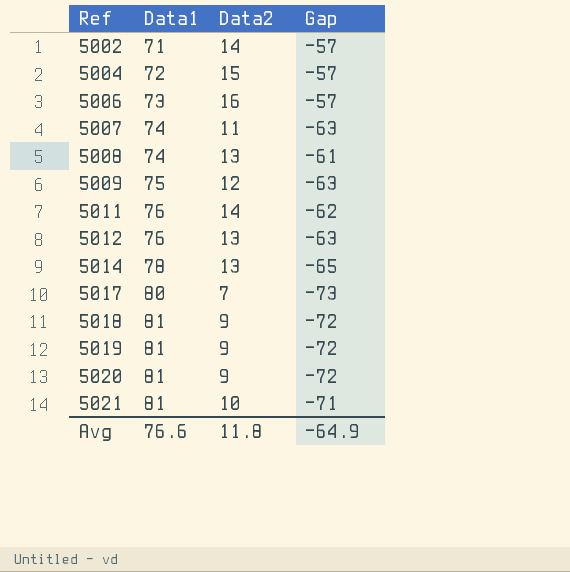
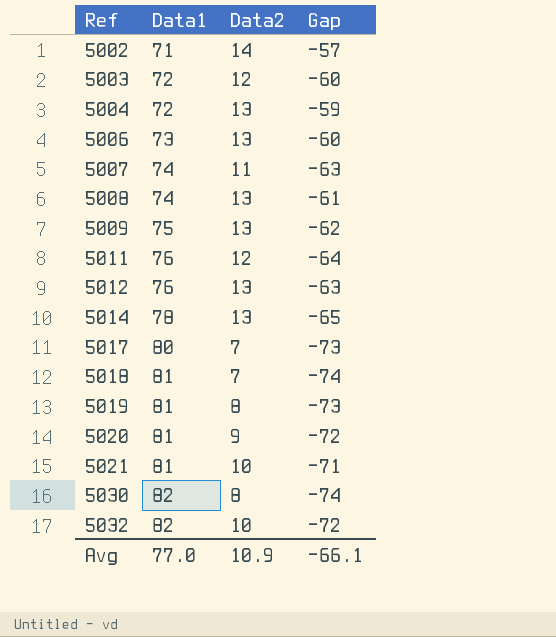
row 5003: none -> 72 | 12 | -60
5004 | Data2: 15 -> 13
5004 | Gap: -57 -> -59
5006 | Data2: 16 -> 13
5006 | Gap: -57 -> -60
5009 | Data2: 12 -> 13
5009 | Gap: -63 -> -62
5011 | Data2: 14 -> 12
5011 | Gap: -62 -> -64
5018 | Data2: 9 -> 7
5018 | Gap: -72 -> -74
5019 | Data2: 9 -> 8
5019 | Gap: -72 -> -73
row 5030: none -> 82 | 8 | -74
row 5032: none -> 82 | 10 | -72
Avg | Data1: 76.6 -> 77.0
Avg | Data2: 11.8 -> 10.9
Avg | Gap: -64.9 -> -66.1

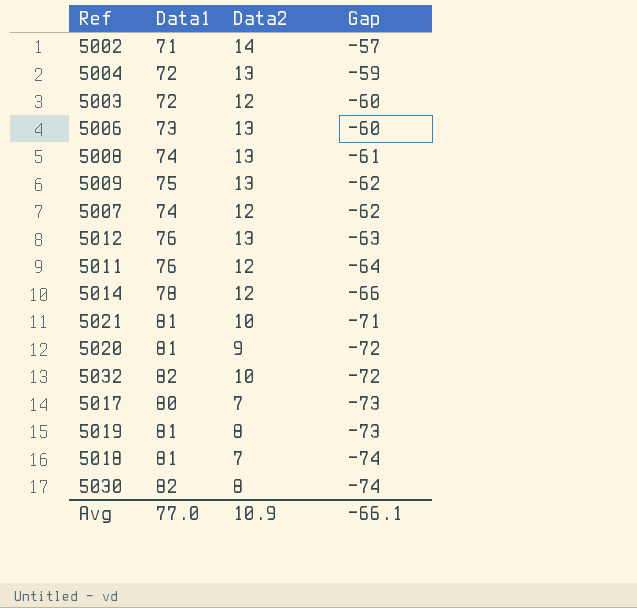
row order: Ref ascending -> Gap descending
5007 | Data2: 11 -> 12
5007 | Gap: -63 -> -62
5014 | Data2: 13 -> 12
5014 | Gap: -65 -> -66

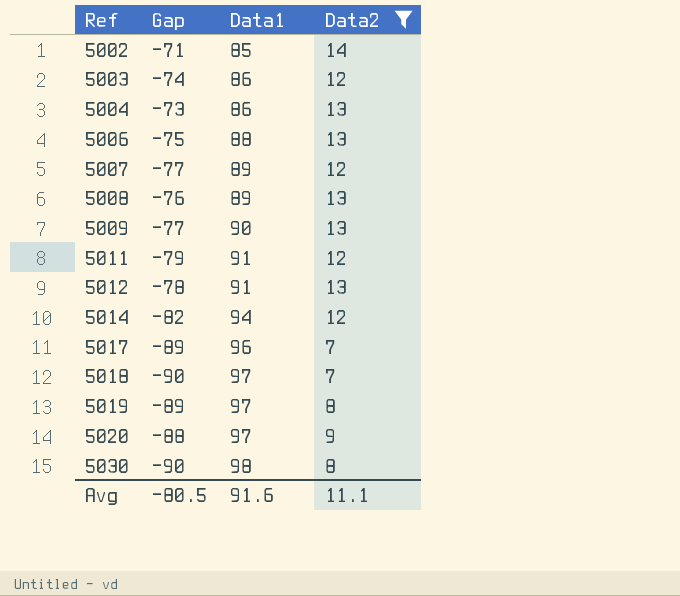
filter: none -> Data2 != 10
row order: Gap descending -> Ref ascending
column Gap | position: 4 -> 2
5002 | Gap: -57 -> -71
5002 | Data1: 71 -> 85
5003 | Gap: -60 -> -74
5003 | Data1: 72 -> 86
5004 | Gap: -59 -> -73
5004 | Data1: 72 -> 86
5006 | Gap: -60 -> -75
5006 | Data1: 73 -> 88
5007 | Gap: -62 -> -77
5007 | Data1: 74 -> 89
5008 | Gap: -61 -> -76
5008 | Data1: 74 -> 89
5009 | Gap: -62 -> -77
5009 | Data1: 75 -> 90
5011 | Gap: -64 -> -79
5011 | Data1: 76 -> 91
5012 | Gap: -63 -> -78
5012 | Data1: 76 -> 91
5014 | Gap: -66 -> -82
5014 | Data1: 78 -> 94
5017 | Gap: -73 -> -89
5017 | Data1: 80 -> 96
5018 | Gap: -74 -> -90
5018 | Data1: 81 -> 97
5019 | Gap: -73 -> -89
5019 | Data1: 81 -> 97
5020 | Gap: -72 -> -88
5020 | Data1: 81 -> 97
5030 | Gap: -74 -> -90
5030 | Data1: 82 -> 98
Avg | Gap: -66.1 -> -80.5
Avg | Data1: 77.0 -> 91.6
Avg | Data2: 10.9 -> 11.1

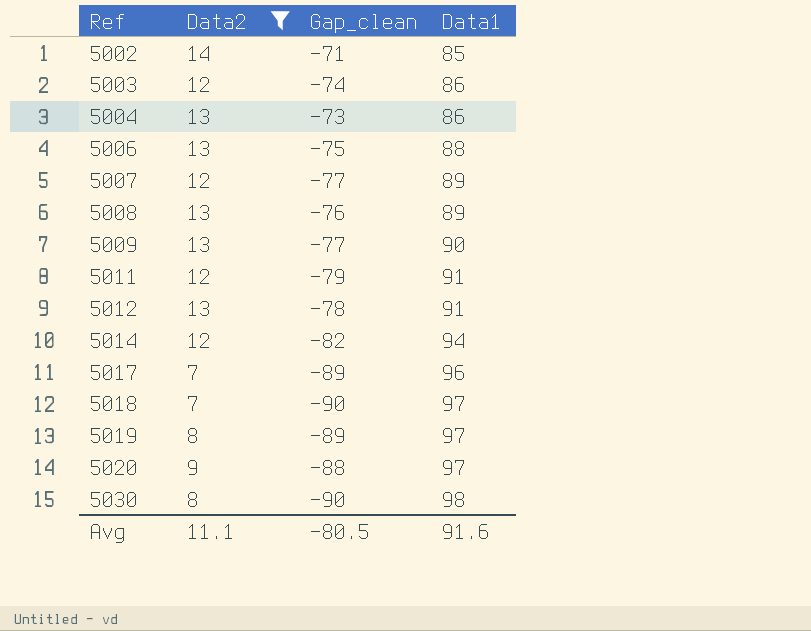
column Data2 | position: 4 -> 2
column name: Gap -> Gap_clean

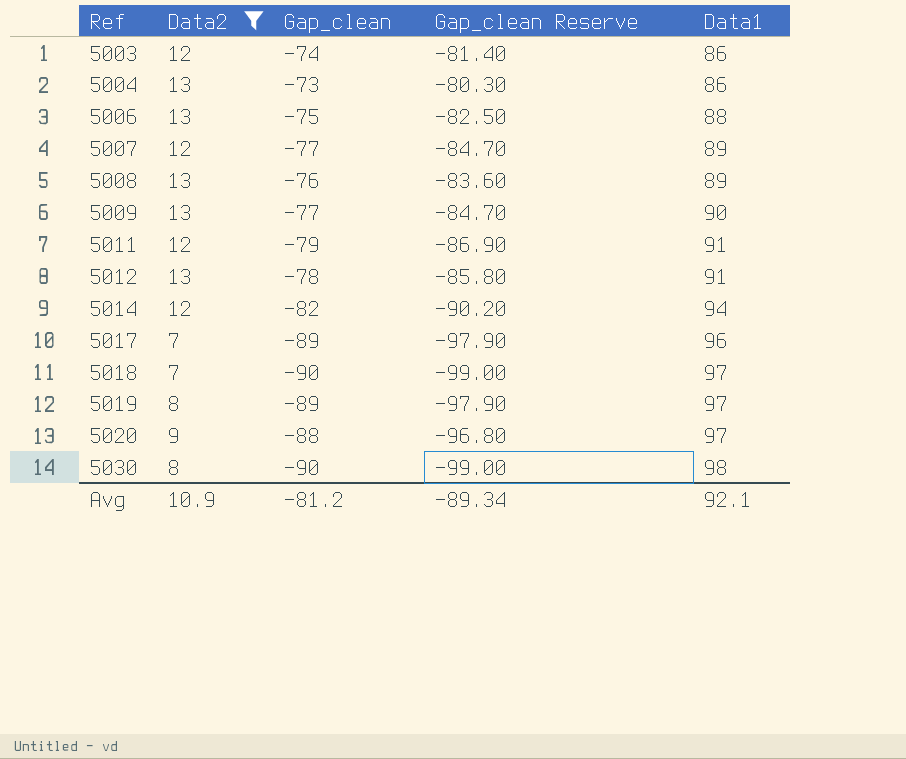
column Gap_clean Reserve | formula: none -> [Gap_clean] * 1.1
row 5002: 14 | -71 | 85 -> none
Avg | Data2: 11.1 -> 10.9
Avg | Gap_clean: -80.5 -> -81.2
Avg | Data1: 91.6 -> 92.1

